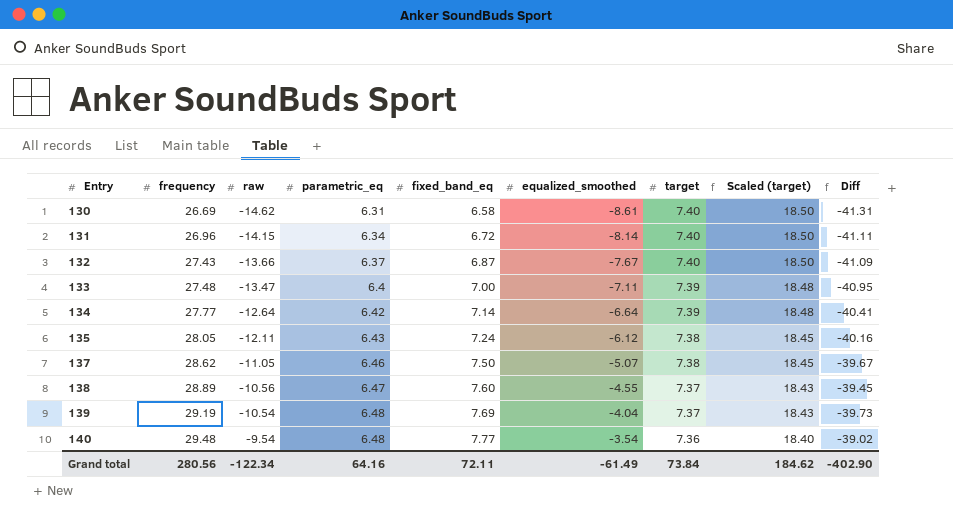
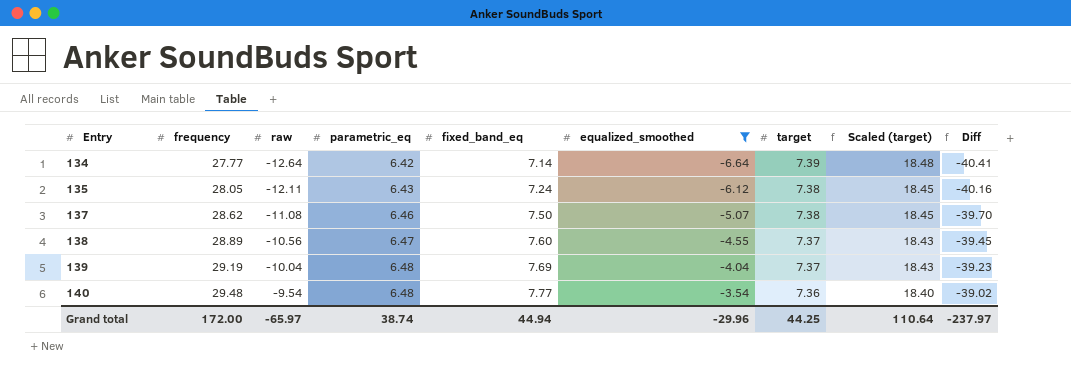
filter: none -> equalized_smoothed >= -6.64
137 | raw: -11.05 -> -11.08
137 | Diff: -39.67 -> -39.70
139 | raw: -10.54 -> -10.04
139 | Diff: -39.73 -> -39.23
Grand total | frequency: 280.56 -> 172.00
Grand total | raw: -122.34 -> -65.97
Grand total | parametric_eq: 64.16 -> 38.74
Grand total | fixed_band_eq: 72.11 -> 44.94
Grand total | equalized_smoothed: -61.49 -> -29.96
Grand total | target: 73.84 -> 44.25
Grand total | Scaled (target): 184.62 -> 110.64
Grand total | Diff: -402.90 -> -237.97

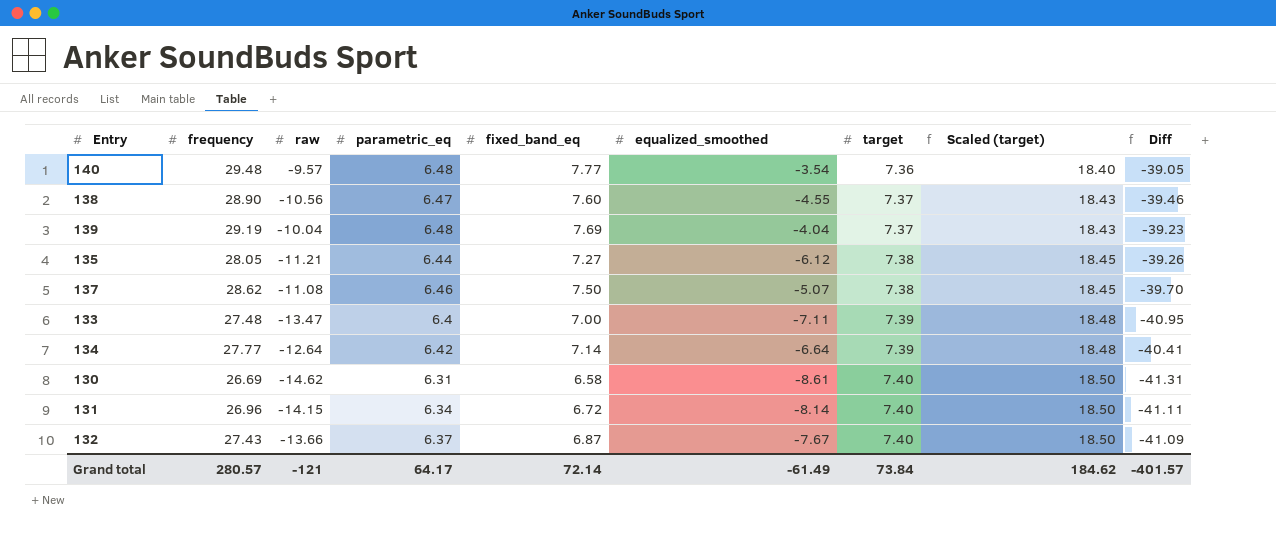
filter: equalized_smoothed >= -6.64 -> none
row order: Entry ascending -> target ascending
140 | raw: -9.54 -> -9.57
140 | Diff: -39.02 -> -39.05
138 | frequency: 28.89 -> 28.90
138 | Diff: -39.45 -> -39.46
135 | raw: -12.11 -> -11.21
135 | parametric_eq: 6.43 -> 6.44
135 | fixed_band_eq: 7.24 -> 7.27
135 | Diff: -40.16 -> -39.26
Grand total | frequency: 172.00 -> 280.57
Grand total | raw: -65.97 -> -121
Grand total | parametric_eq: 38.74 -> 64.17
Grand total | fixed_band_eq: 44.94 -> 72.14
Grand total | equalized_smoothed: -29.96 -> -61.49
Grand total | target: 44.25 -> 73.84
Grand total | Scaled (target): 110.64 -> 184.62
Grand total | Diff: -237.97 -> -401.57

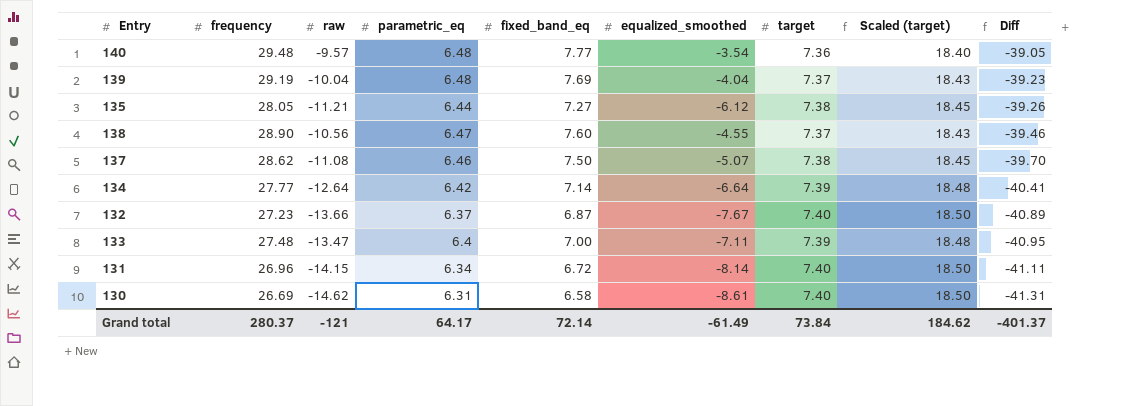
row order: target ascending -> Diff descending
132 | frequency: 27.43 -> 27.23
132 | Diff: -41.09 -> -40.89
Grand total | frequency: 280.57 -> 280.37
Grand total | Diff: -401.57 -> -401.37

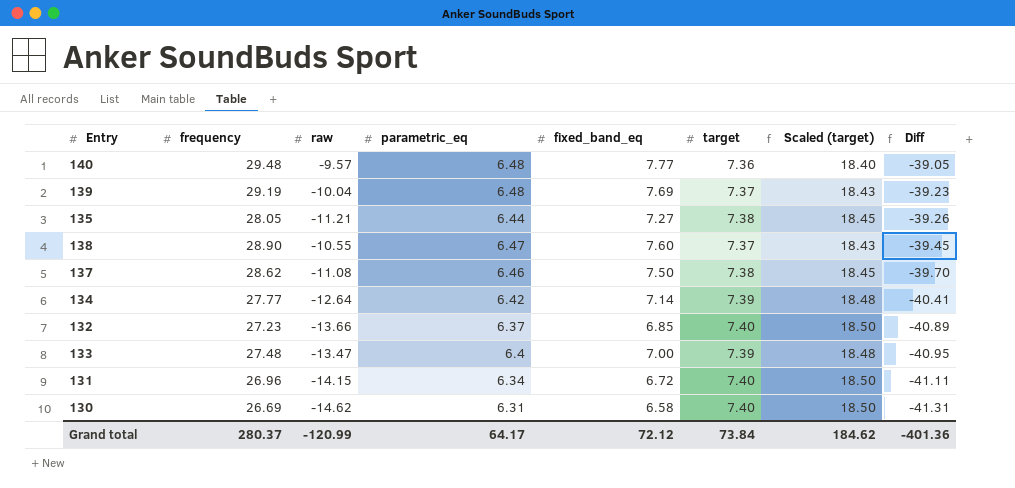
column equalized_smoothed | position: 6 -> none
138 | raw: -10.56 -> -10.55
138 | Diff: -39.46 -> -39.45
132 | fixed_band_eq: 6.87 -> 6.85
Grand total | raw: -121 -> -120.99
Grand total | fixed_band_eq: 72.14 -> 72.12
Grand total | Diff: -401.37 -> -401.36

